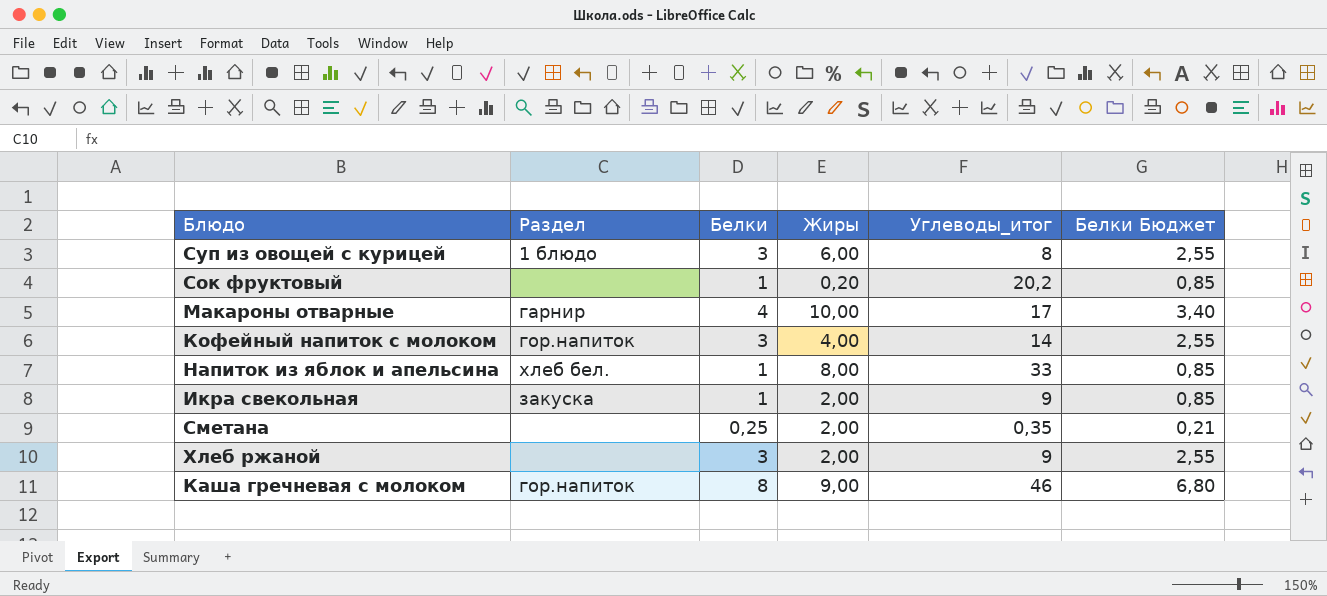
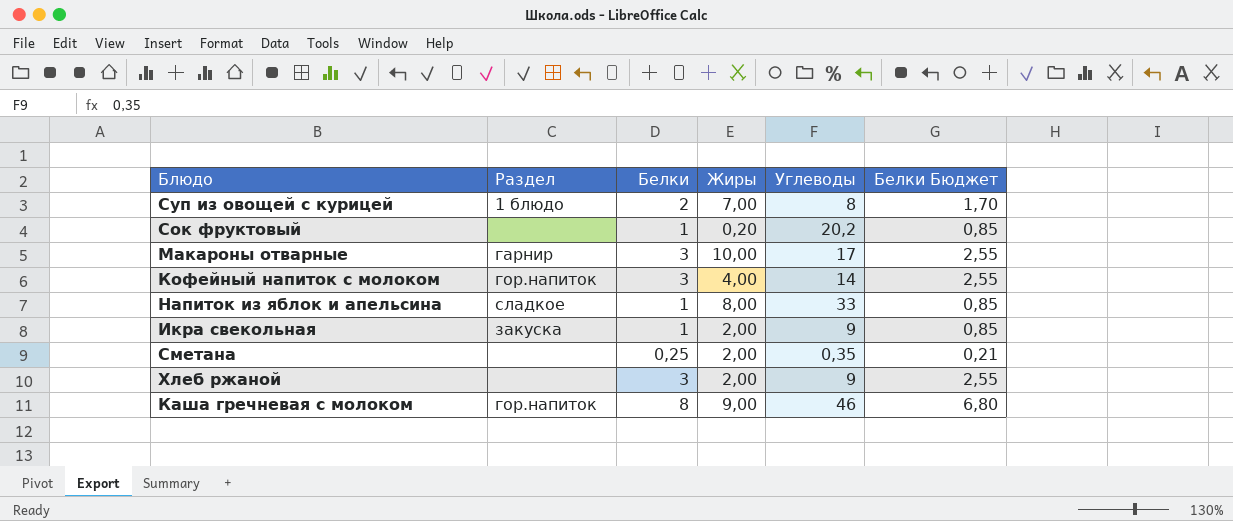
column name: Углеводы_итог -> Углеводы
Суп из овощей с курицей | Белки: 3 -> 2
Суп из овощей с курицей | Жиры: 6,00 -> 7,00
Суп из овощей с курицей | Белки Бюджет: 2,55 -> 1,70
Макароны отварные | Белки: 4 -> 3
Макароны отварные | Белки Бюджет: 3,40 -> 2,55
Напиток из яблок и апельсина | Раздел: хлеб бел. -> сладкое

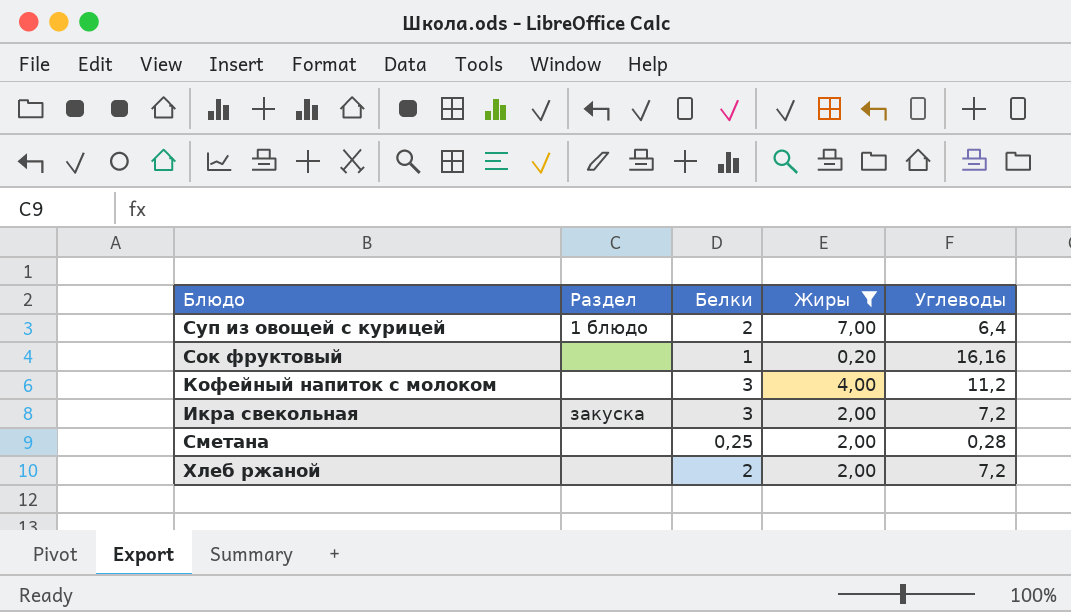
filter: none -> Жиры <= 7,00
column Белки Бюджет | formula: [Белки] * 0,85 -> none
Суп из овощей с курицей | Углеводы: 8 -> 6,4
Сок фруктовый | Углеводы: 20,2 -> 16,16
Кофейный напиток с молоком | Раздел: гор.напиток -> none
Кофейный напиток с молоком | Углеводы: 14 -> 11,2
Икра свекольная | Белки: 1 -> 3
Икра свекольная | Углеводы: 9 -> 7,2
Сметана | Углеводы: 0,35 -> 0,28
Хлеб ржаной | Белки: 3 -> 2
Хлеб ржаной | Углеводы: 9 -> 7,2

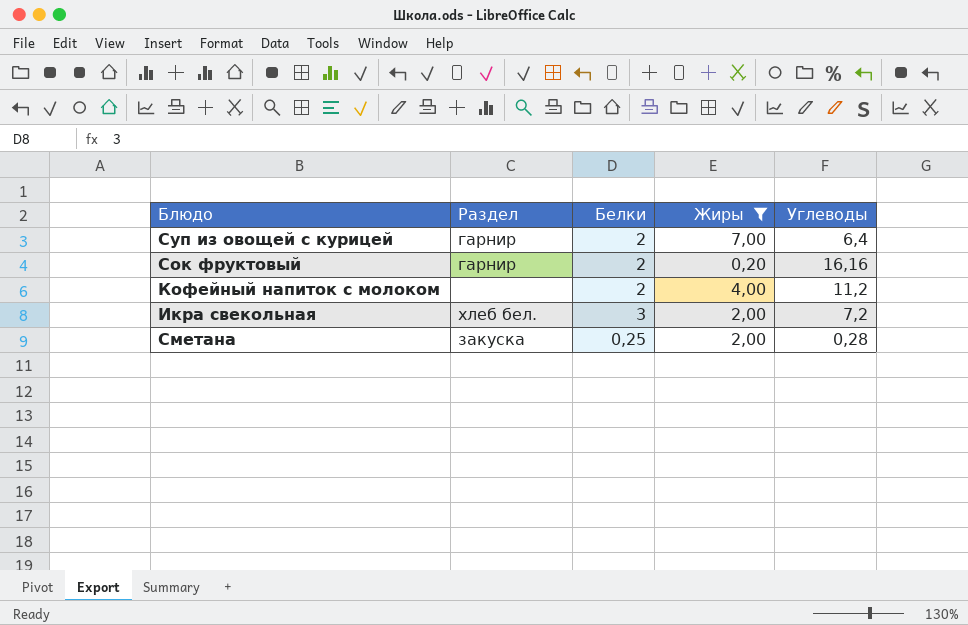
row Хлеб ржаной: none | 2 | 2,00 | 7,2 -> none
Суп из овощей с курицей | Раздел: 1 блюдо -> гарнир
Сок фруктовый | Раздел: none -> гарнир
Сок фруктовый | Белки: 1 -> 2
Кофейный напиток с молоком | Белки: 3 -> 2
Икра свекольная | Раздел: закуска -> хлеб бел.
Сметана | Раздел: none -> закуска

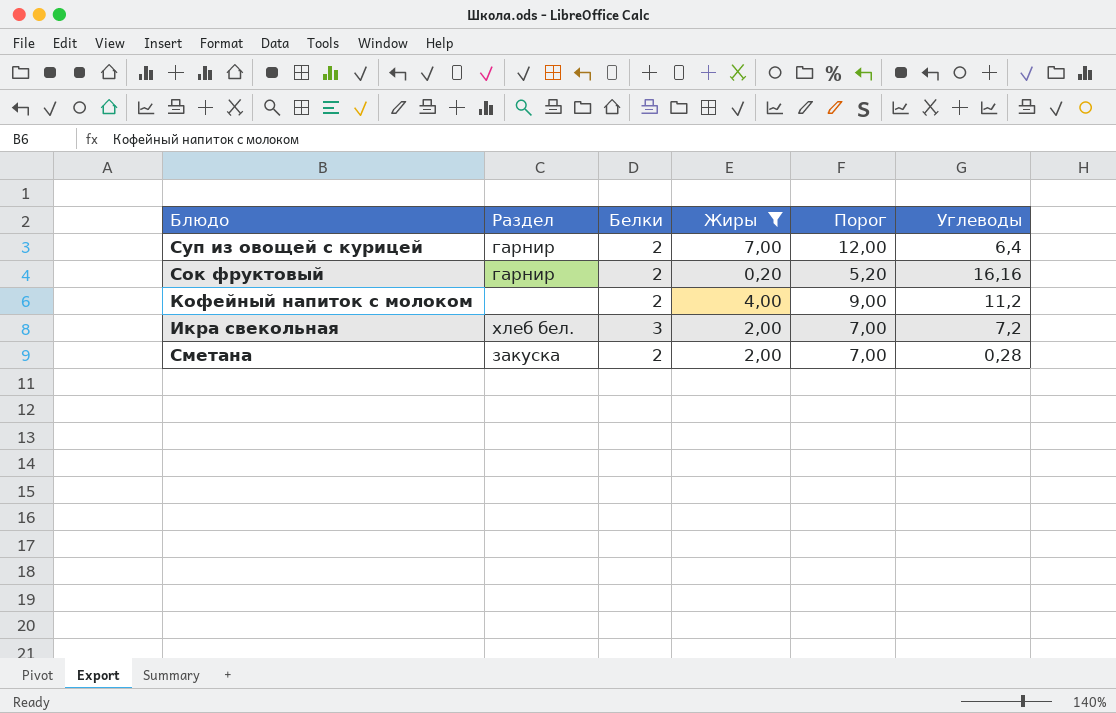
column Порог | formula: none -> [Жиры] + 5
Сметана | Белки: 0,25 -> 2

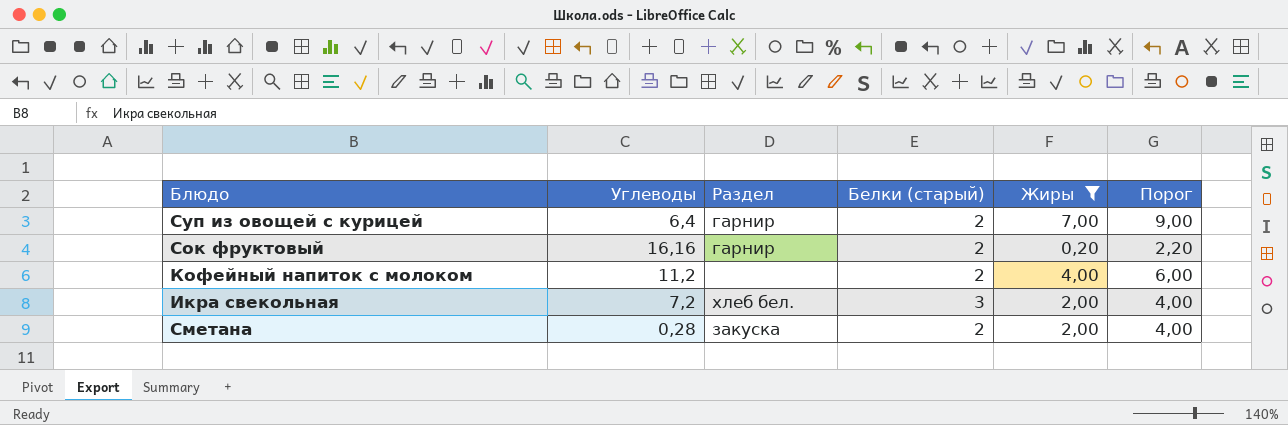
column Углеводы | position: 6 -> 2
column name: Белки -> Белки (старый)
column Порог | formula: [Жиры] + 5 -> [Жиры] + 2

